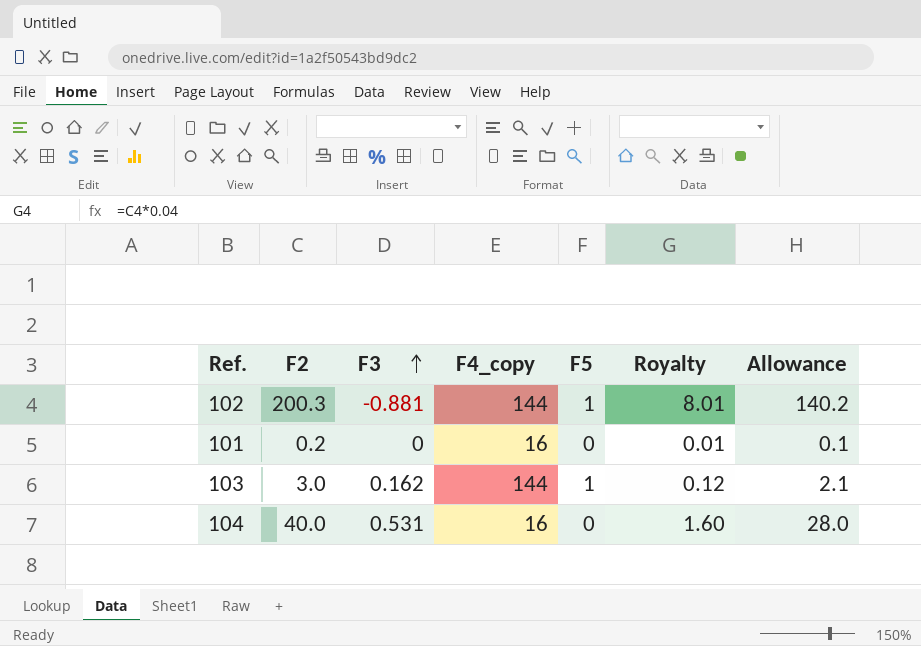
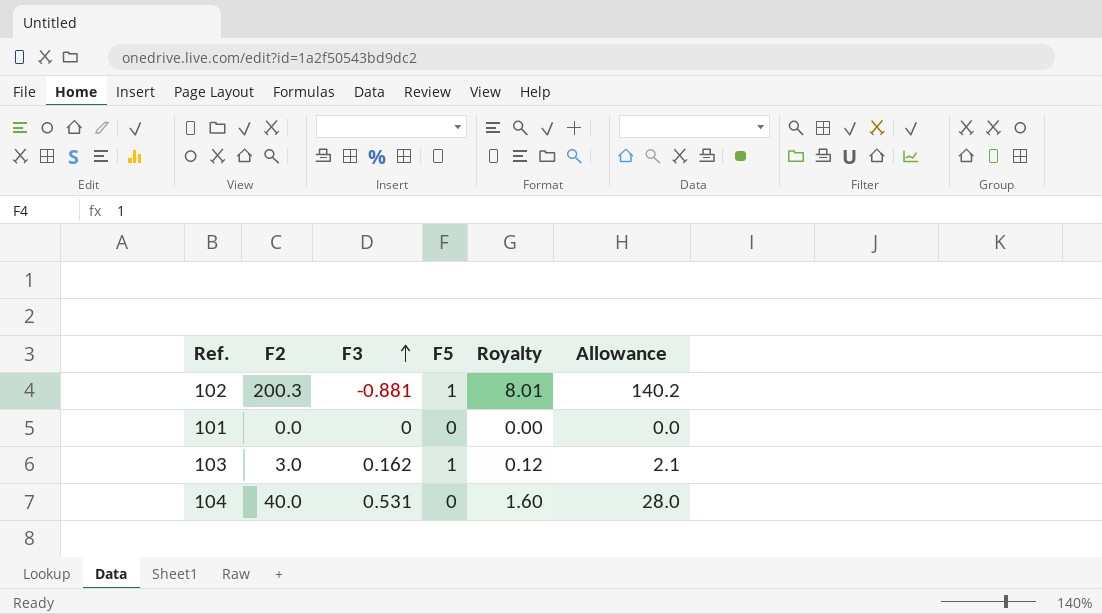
column F4_copy | position: 4 -> none
101 | F2: 0.2 -> 0.0
101 | Royalty: 0.01 -> 0.00
101 | Allowance: 0.1 -> 0.0

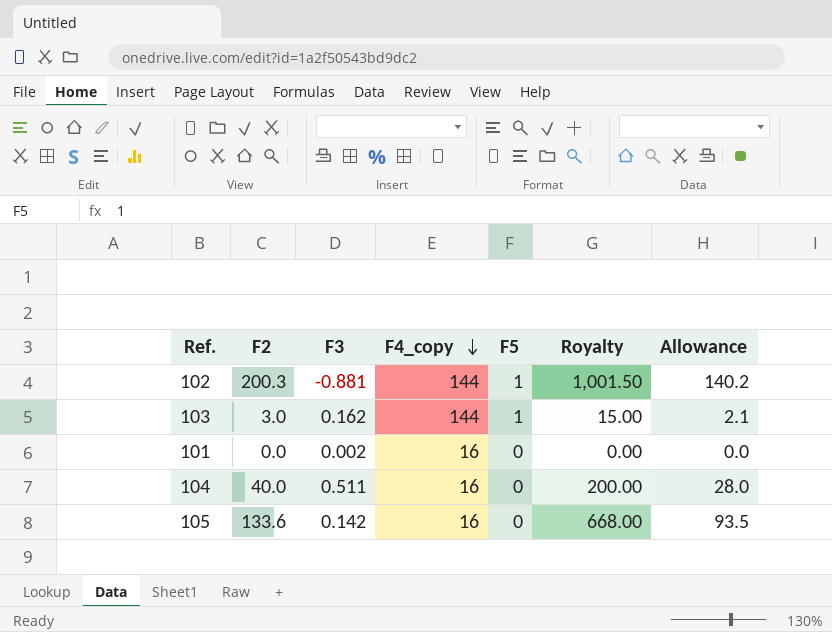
row order: F3 ascending -> F4_copy descending
column F4_copy | position: none -> 4
column Royalty | formula: [F2] * 0.04 -> [F2] * 5
101 | F3: 0 -> 0.002
104 | F3: 0.531 -> 0.511
row 105: none -> 133.6 | 0.142 | 16 | 0 | 668.00 | 93.5

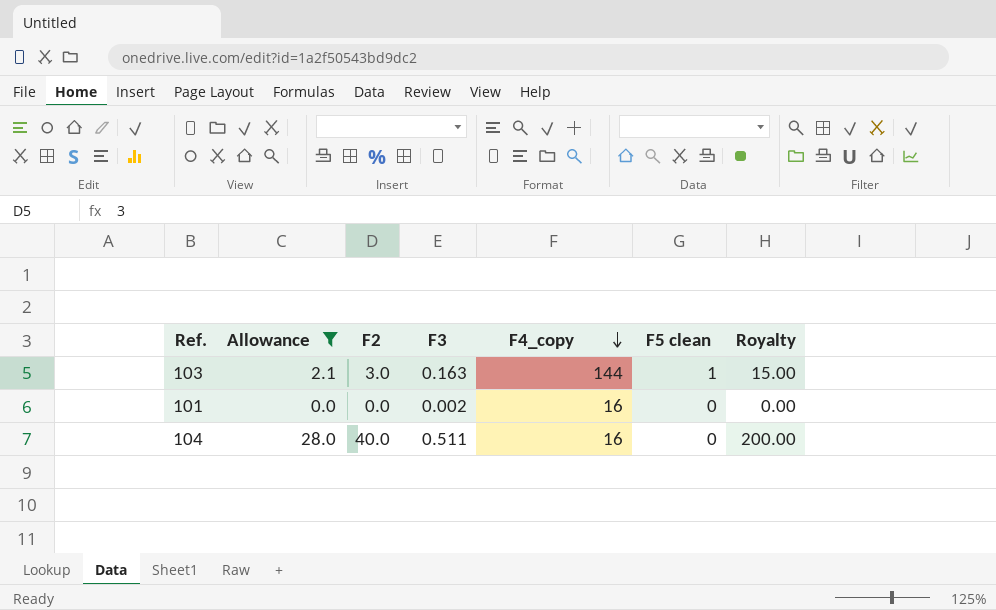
filter: none -> Allowance <= 28.0
column Allowance | position: 7 -> 2
column name: F5 -> F5 clean
103 | F3: 0.162 -> 0.163

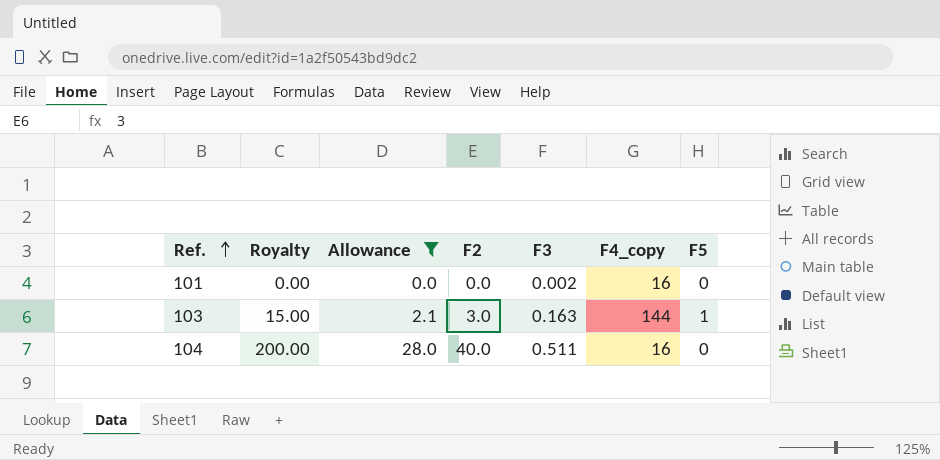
row order: F4_copy descending -> Ref. ascending
column Royalty | position: 7 -> 2
column name: F5 clean -> F5

